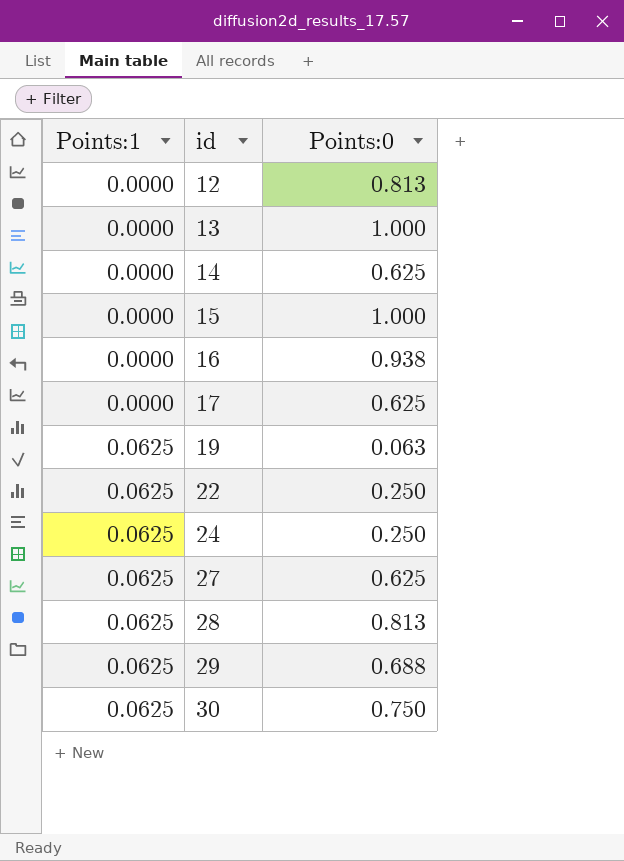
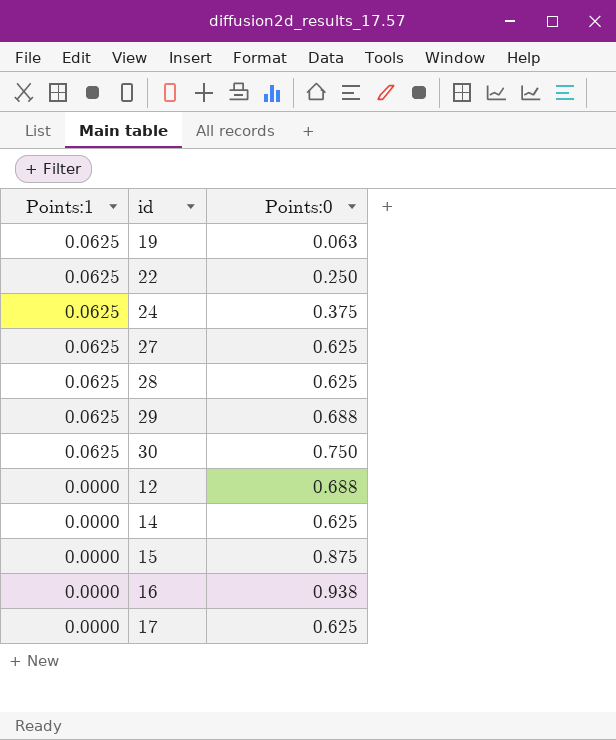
row order: Points:1 ascending -> Points:1 descending
row 13: 0.0000 | 1.000 -> none
24 | Points:0: 0.250 -> 0.375
28 | Points:0: 0.813 -> 0.625
12 | Points:0: 0.813 -> 0.688
15 | Points:0: 1.000 -> 0.875

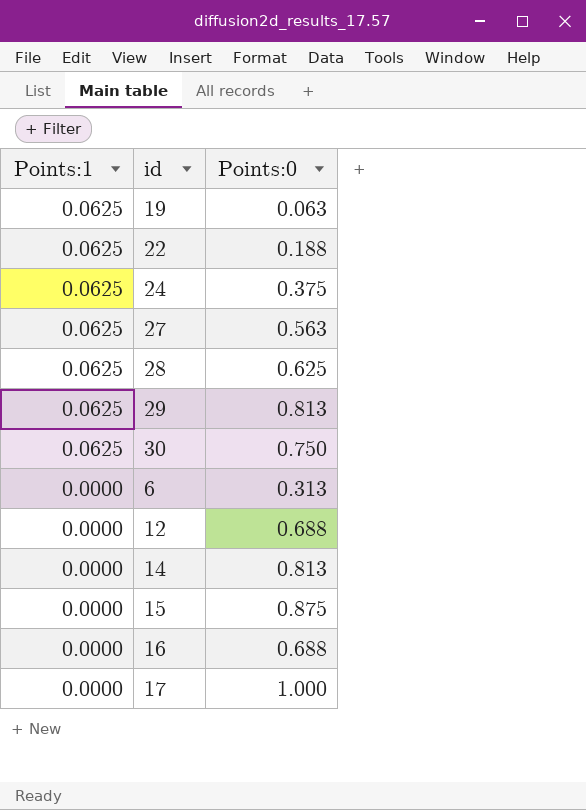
22 | Points:0: 0.250 -> 0.188
27 | Points:0: 0.625 -> 0.563
29 | Points:0: 0.688 -> 0.813
row 6: none -> 0.0000 | 0.313
14 | Points:0: 0.625 -> 0.813
16 | Points:0: 0.938 -> 0.688
17 | Points:0: 0.625 -> 1.000

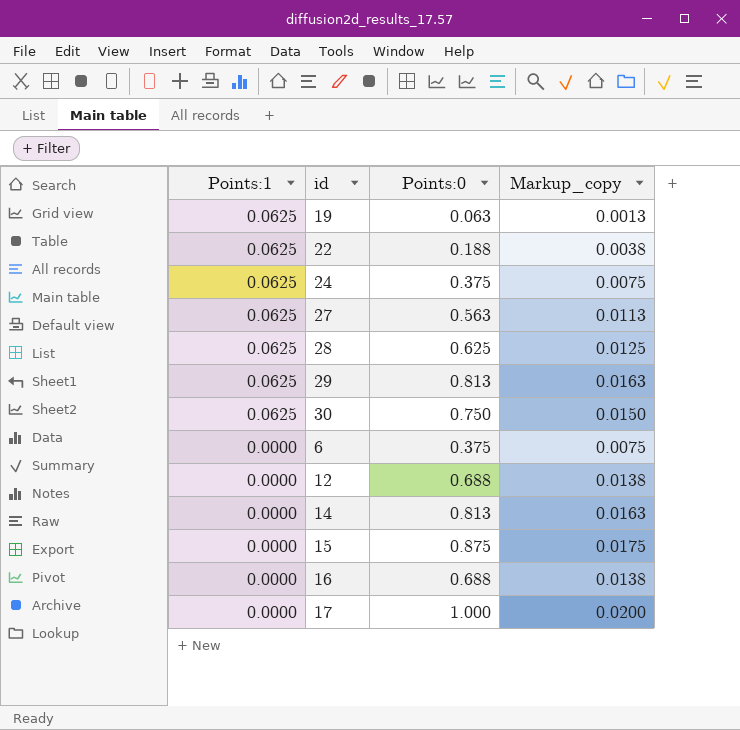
column Markup_copy | formula: none -> [Points:0] * 0.02
6 | Points:0: 0.313 -> 0.375

